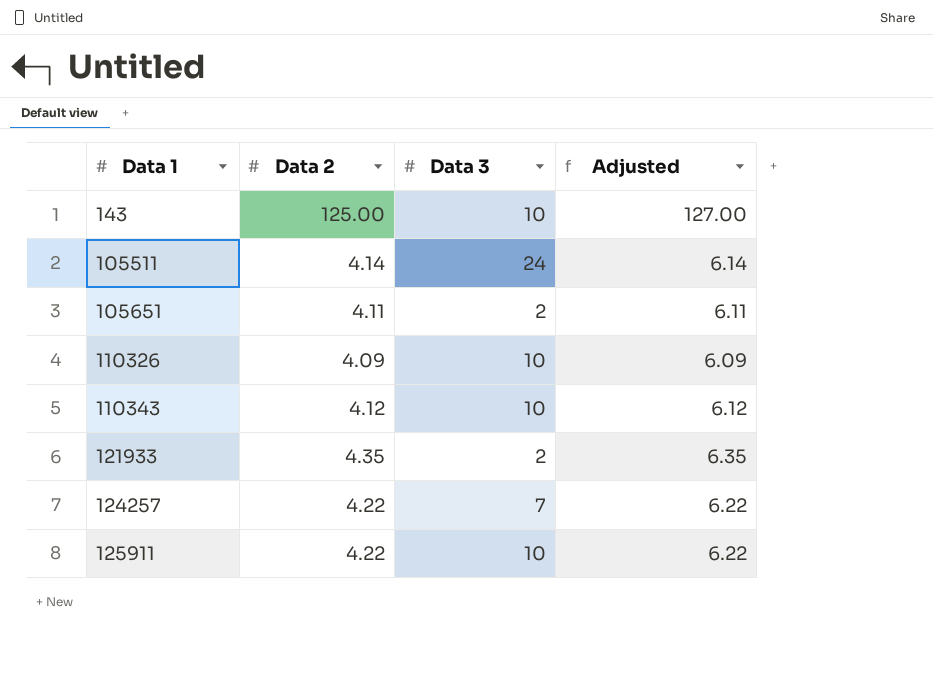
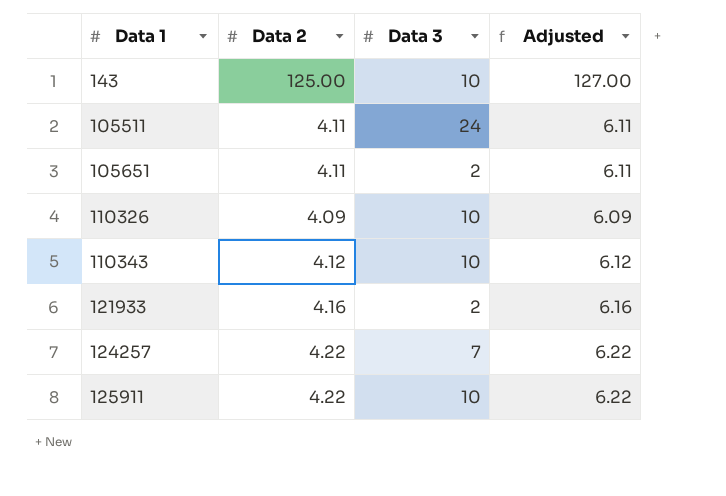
105511 | Data 2: 4.14 -> 4.11
105511 | Adjusted: 6.14 -> 6.11
121933 | Data 2: 4.35 -> 4.16
121933 | Adjusted: 6.35 -> 6.16

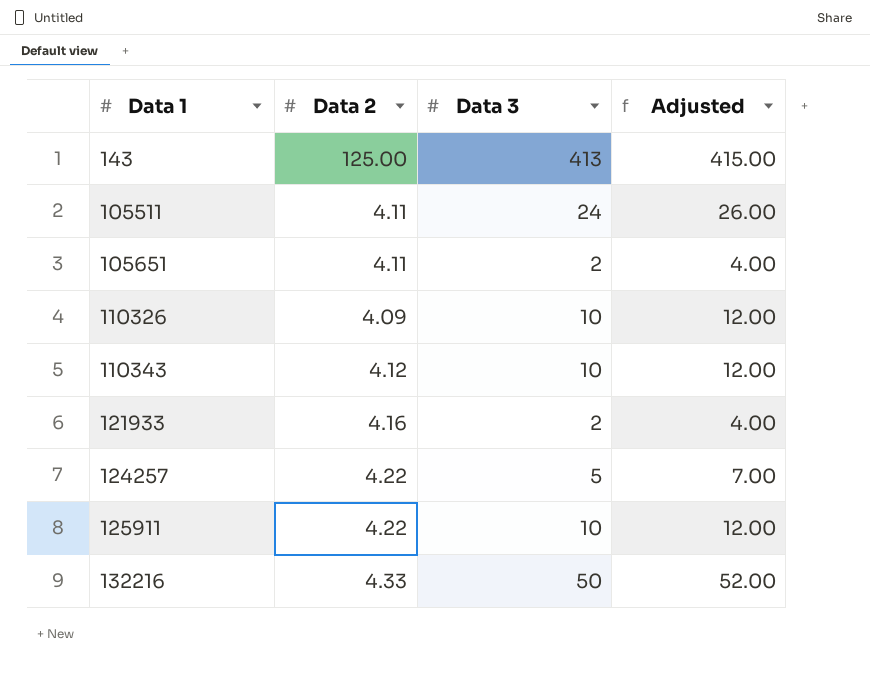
column Adjusted | formula: [Data 2] + 2 -> [Data 3] + 2
143 | Data 3: 10 -> 413
124257 | Data 3: 7 -> 5
row 132216: none -> 4.33 | 50 | 52.00

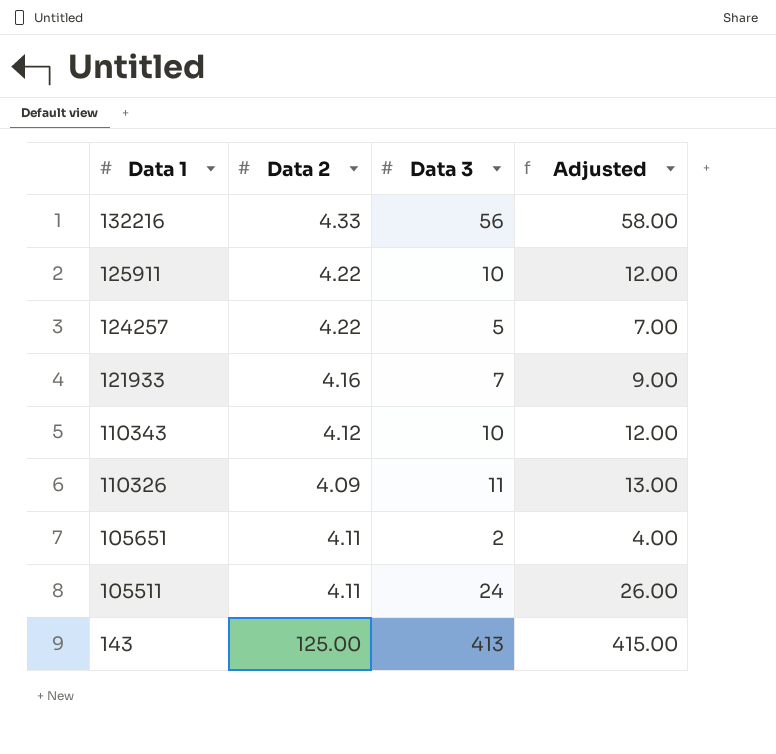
row order: Data 1 ascending -> Data 1 descending
132216 | Data 3: 50 -> 56
132216 | Adjusted: 52.00 -> 58.00
121933 | Data 3: 2 -> 7
121933 | Adjusted: 4.00 -> 9.00
110326 | Data 3: 10 -> 11
110326 | Adjusted: 12.00 -> 13.00

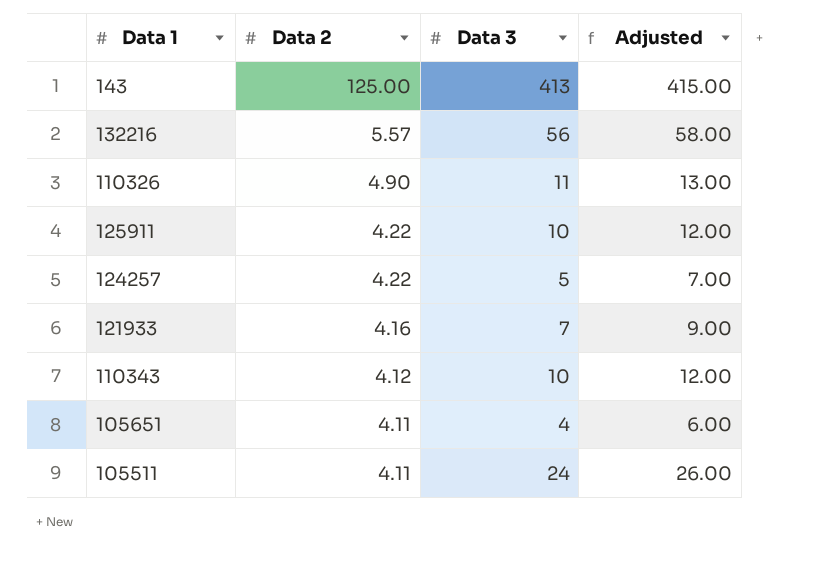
row order: Data 1 descending -> Data 2 descending
132216 | Data 2: 4.33 -> 5.57
110326 | Data 2: 4.09 -> 4.90
105651 | Data 3: 2 -> 4
105651 | Adjusted: 4.00 -> 6.00

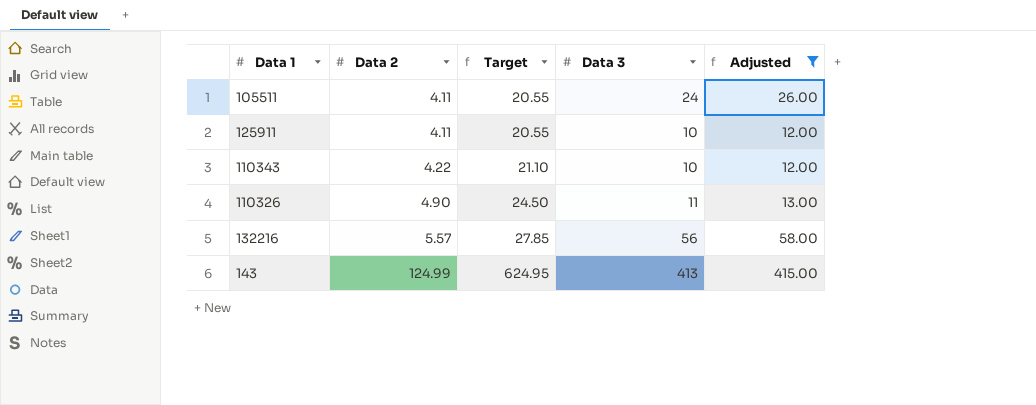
filter: none -> Adjusted >= 12.00
row order: Data 2 descending -> Data 2 ascending
column Target | formula: none -> [Data 2] * 5
125911 | Data 2: 4.22 -> 4.11
110343 | Data 2: 4.12 -> 4.22
143 | Data 2: 125.00 -> 124.99

